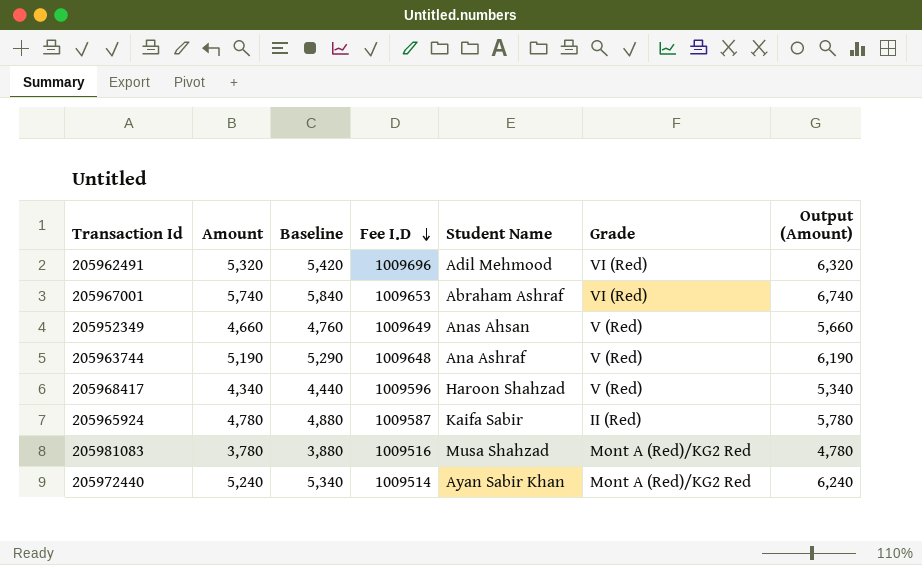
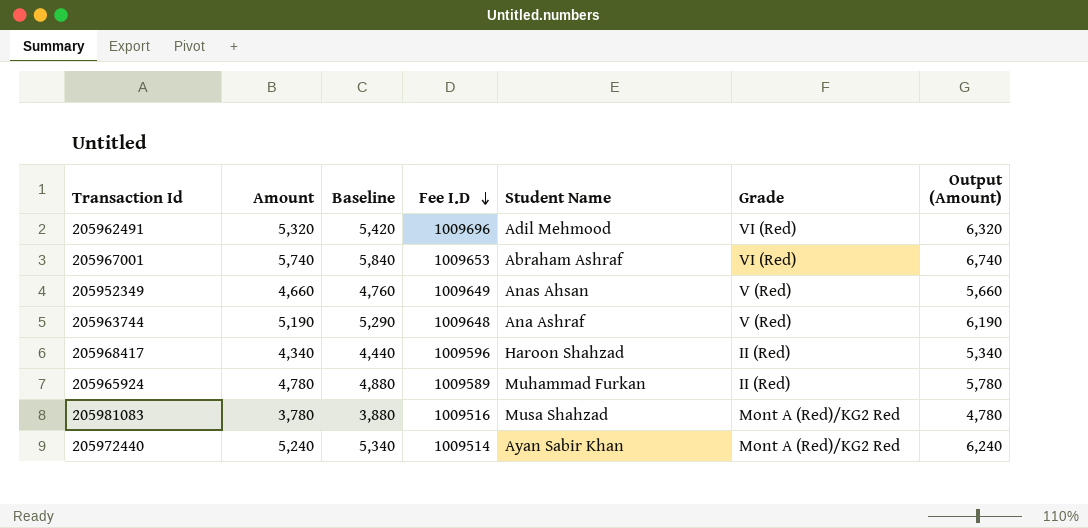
205968417 | Grade: V (Red) -> II (Red)
205965924 | Fee I.D: 1009587 -> 1009589
205965924 | Student Name: Kaifa Sabir -> Muhammad Furkan

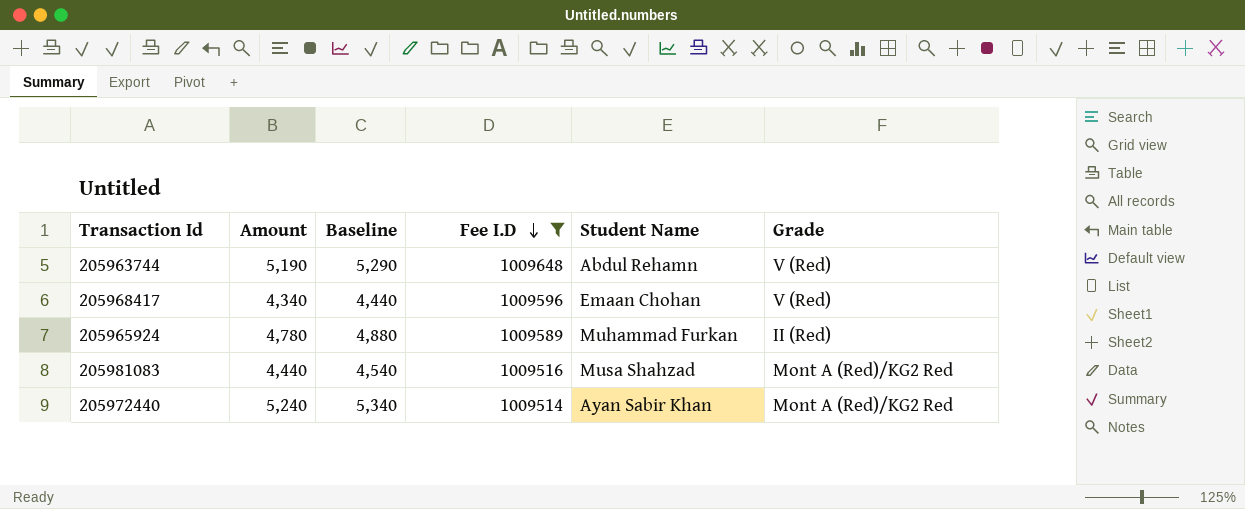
filter: none -> Fee I.D <= 1009648
column Output (Amount) | formula: [Amount] + 1000 -> none
205963744 | Student Name: Ana Ashraf -> Abdul Rehamn
205968417 | Student Name: Haroon Shahzad -> Emaan Chohan
205968417 | Grade: II (Red) -> V (Red)
205981083 | Amount: 3,780 -> 4,440
205981083 | Baseline: 3,880 -> 4,540

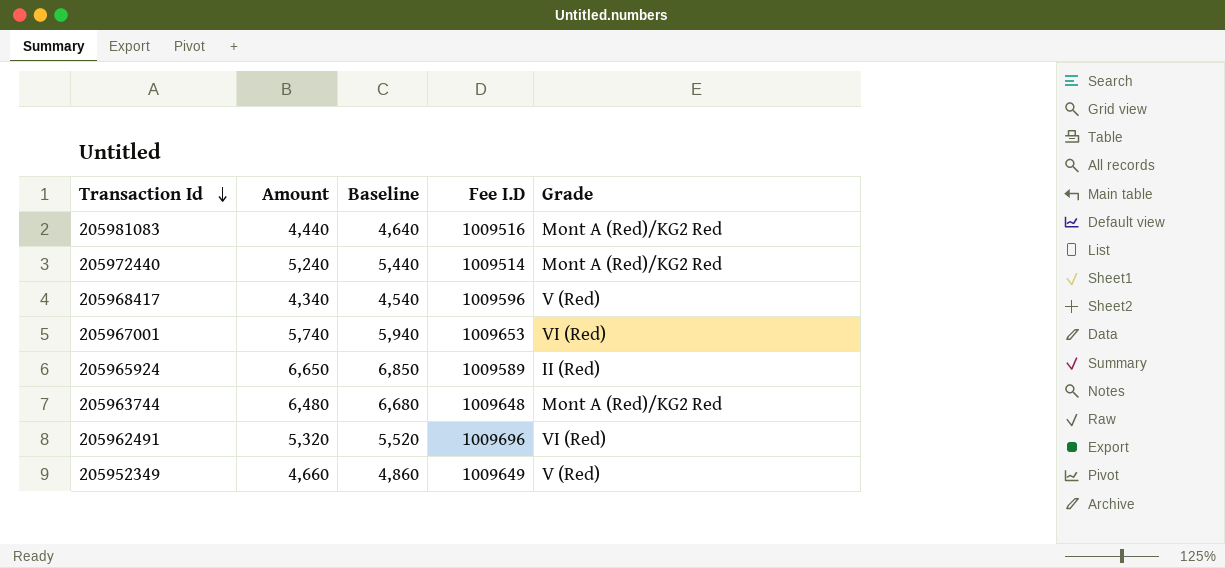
filter: Fee I.D <= 1009648 -> none
row order: Fee I.D descending -> Transaction Id descending
column Student Name | position: 5 -> none
column Baseline | formula: [Amount] + 100 -> [Amount] + 200
205965924 | Amount: 4,780 -> 6,650
205963744 | Amount: 5,190 -> 6,480
205963744 | Grade: V (Red) -> Mont A (Red)/KG2 Red

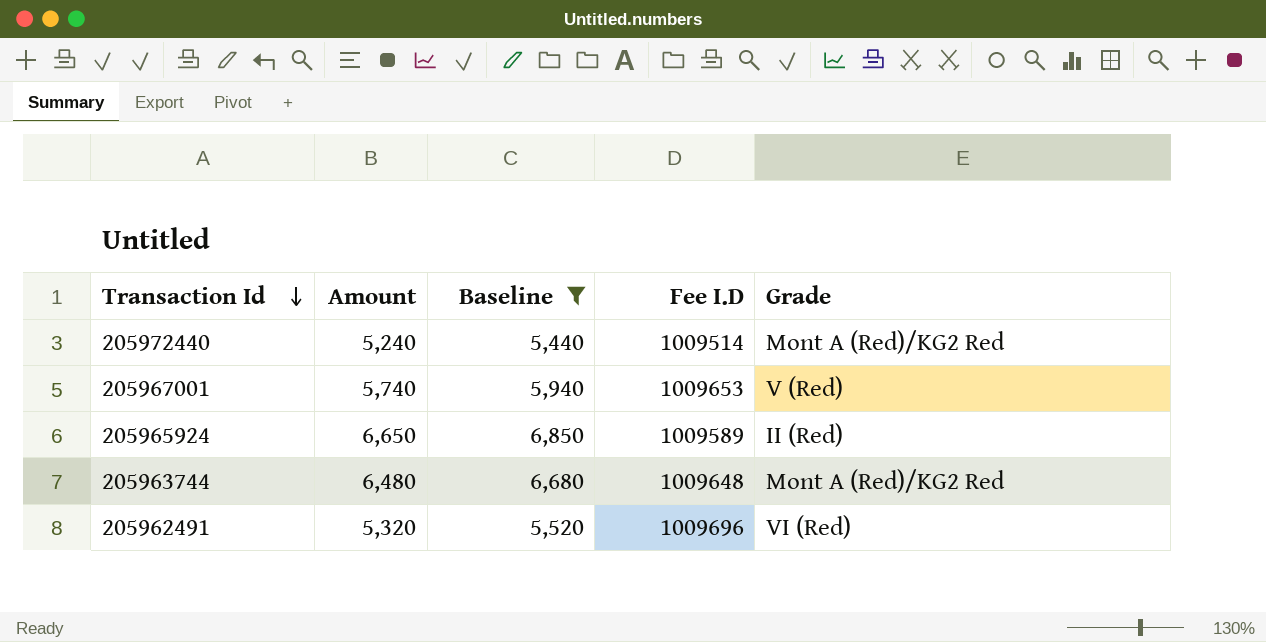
filter: none -> Baseline >= 5,440
205967001 | Grade: VI (Red) -> V (Red)

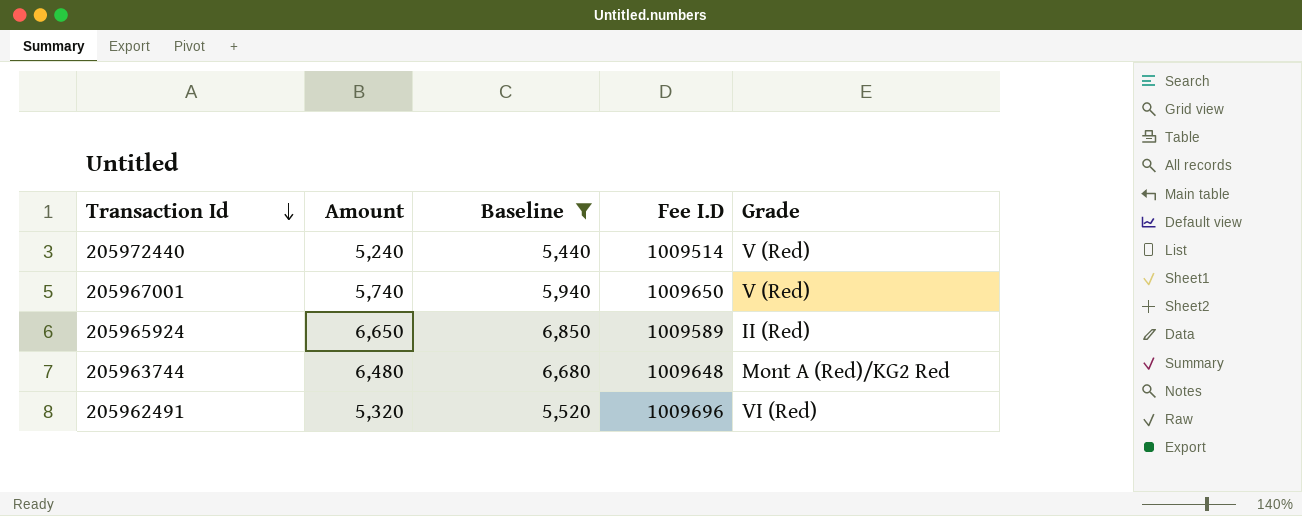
205972440 | Grade: Mont A (Red)/KG2 Red -> V (Red)
205967001 | Fee I.D: 1009653 -> 1009650

